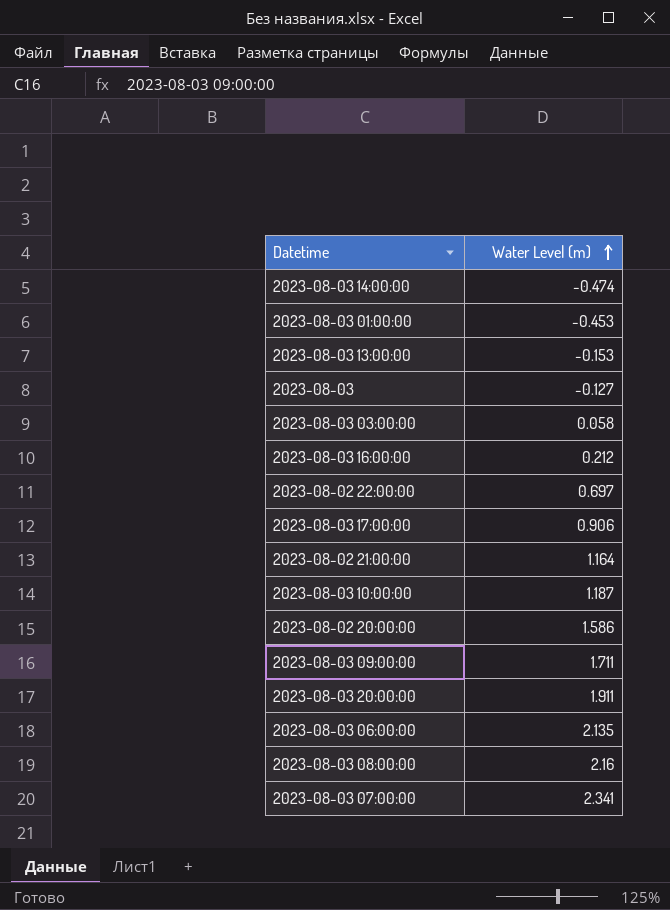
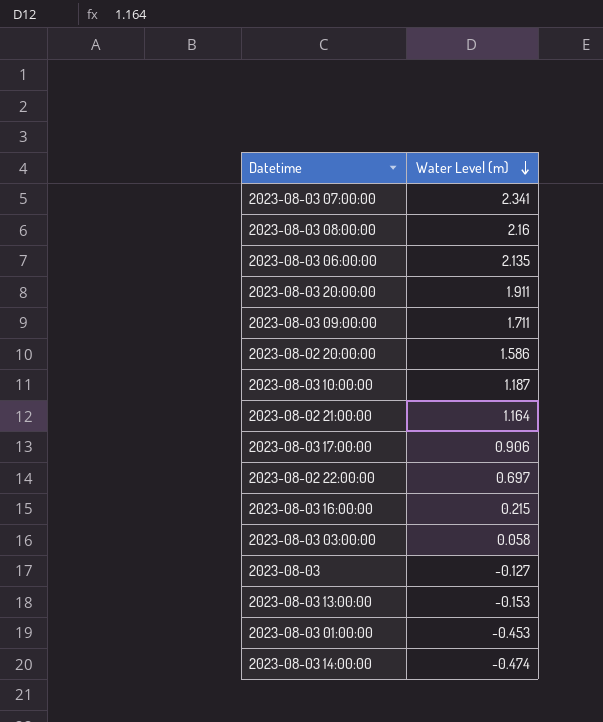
row order: Water Level (m) ascending -> Water Level (m) descending
2023-08-03 16:00:00 | Water Level (m): 0.212 -> 0.215

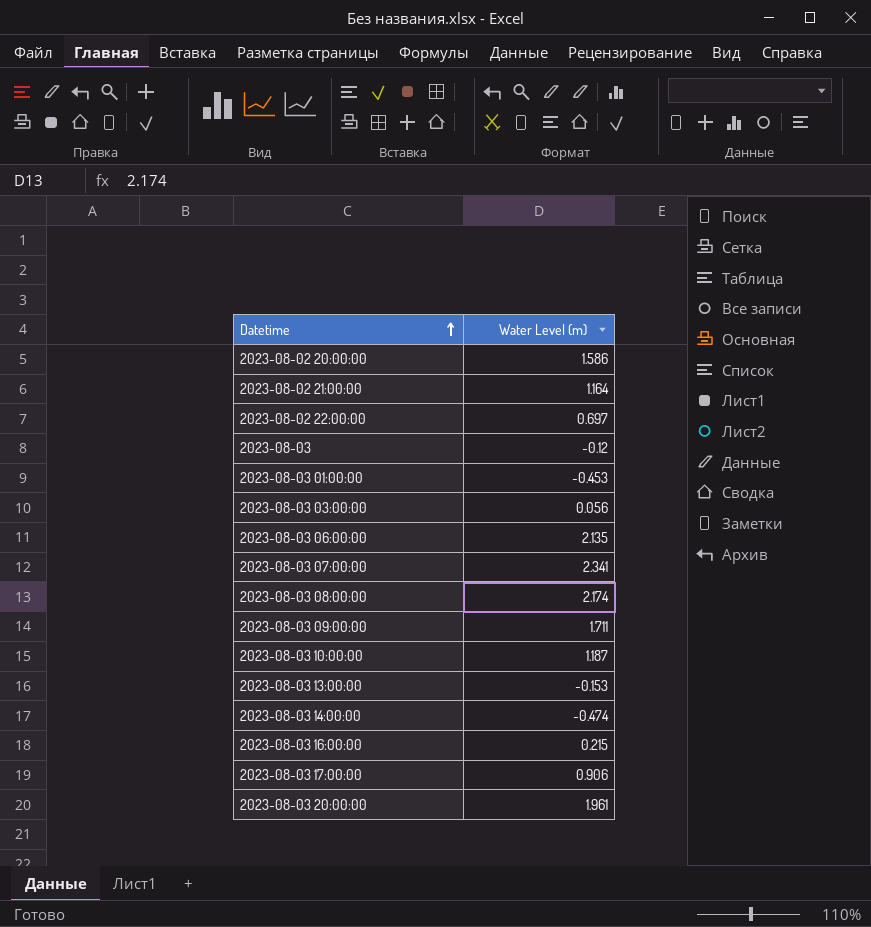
row order: Water Level (m) descending -> Datetime ascending
2023-08-03 | Water Level (m): -0.127 -> -0.12
2023-08-03 03:00:00 | Water Level (m): 0.058 -> 0.056
2023-08-03 08:00:00 | Water Level (m): 2.16 -> 2.174
2023-08-03 20:00:00 | Water Level (m): 1.911 -> 1.961

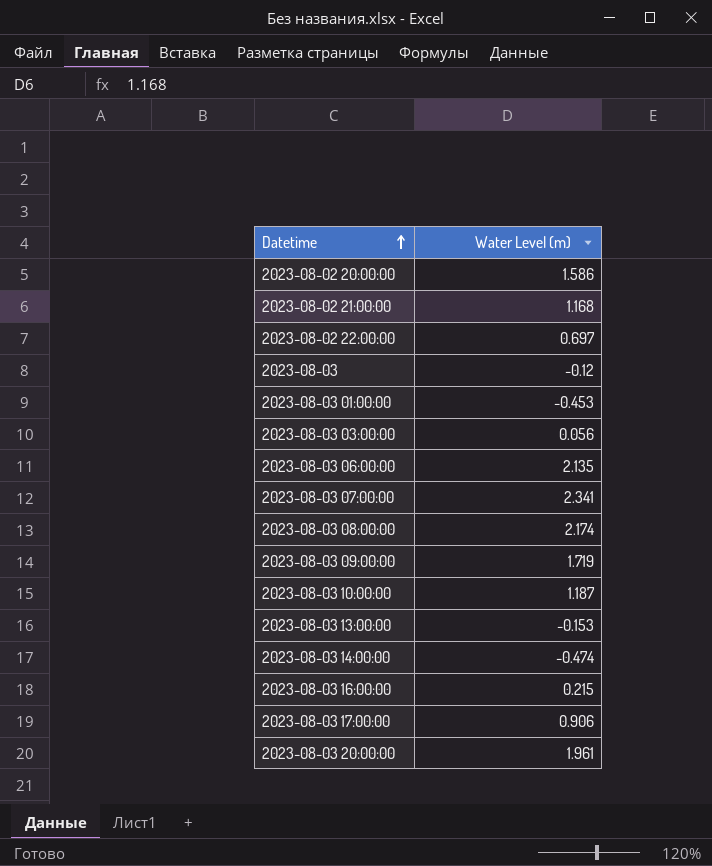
2023-08-02 21:00:00 | Water Level (m): 1.164 -> 1.168
2023-08-03 09:00:00 | Water Level (m): 1.711 -> 1.719

